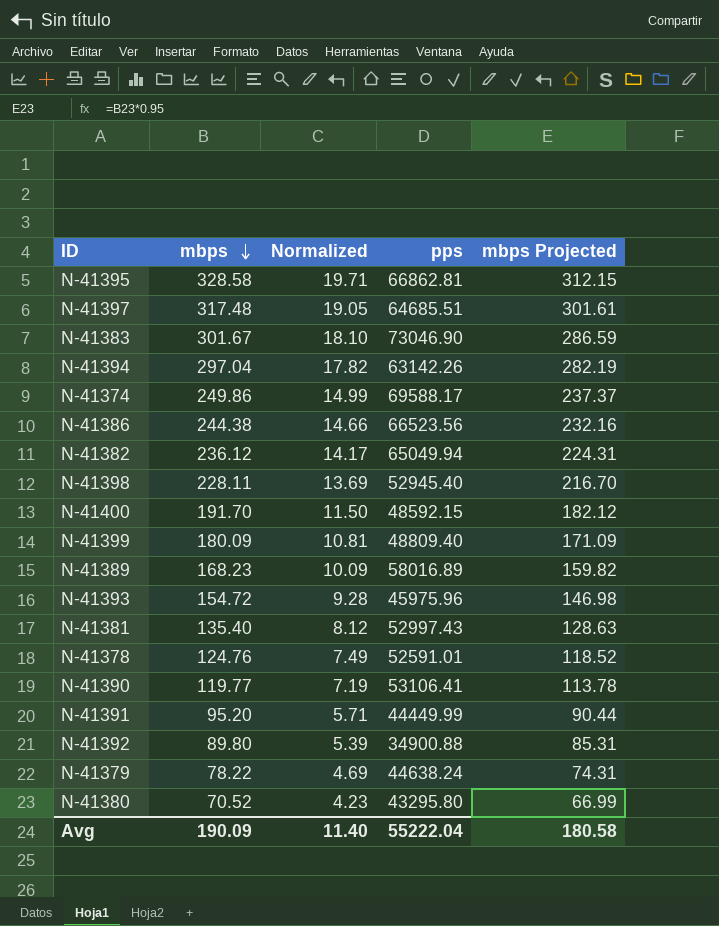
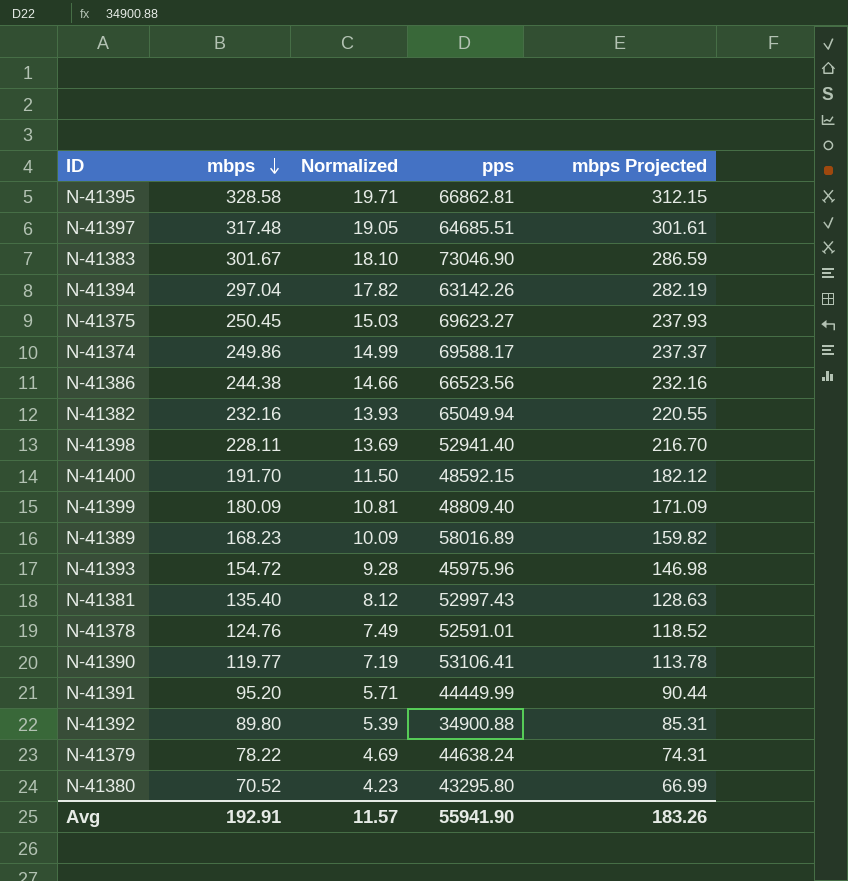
row N-41375: none -> 250.45 | 15.03 | 69623.27 | 237.93
N-41382 | mbps: 236.12 -> 232.16
N-41382 | Normalized: 14.17 -> 13.93
N-41382 | mbps Projected: 224.31 -> 220.55
N-41398 | pps: 52945.40 -> 52941.40
Avg | mbps: 190.09 -> 192.91
Avg | Normalized: 11.40 -> 11.57
Avg | pps: 55222.04 -> 55941.90
Avg | mbps Projected: 180.58 -> 183.26

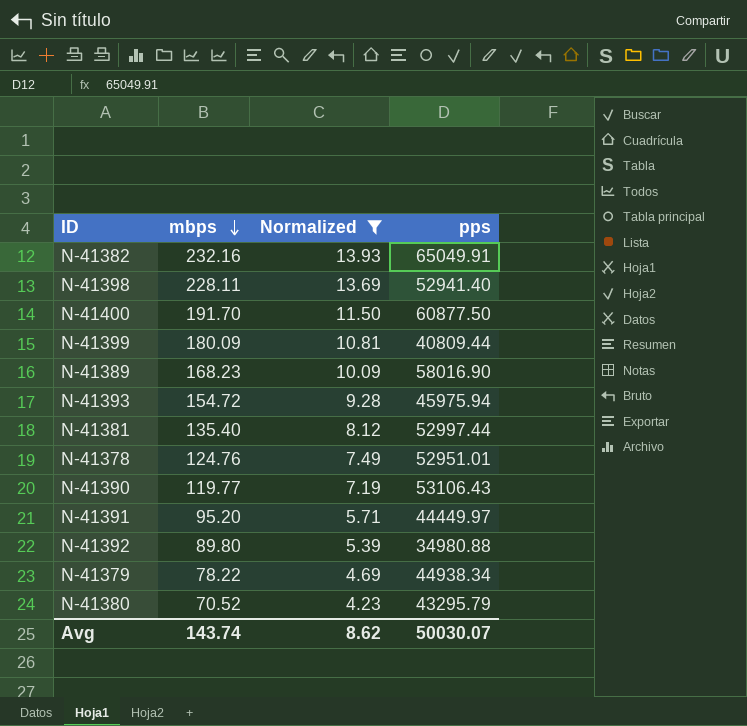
filter: none -> Normalized <= 13.93
column mbps Projected | formula: [mbps] * 0.95 -> none
N-41382 | pps: 65049.94 -> 65049.91
N-41400 | pps: 48592.15 -> 60877.50
N-41399 | pps: 48809.40 -> 40809.44
N-41389 | pps: 58016.89 -> 58016.90
N-41393 | pps: 45975.96 -> 45975.94
N-41381 | pps: 52997.43 -> 52997.44
N-41378 | pps: 52591.01 -> 52951.01
N-41390 | pps: 53106.41 -> 53106.43
N-41391 | pps: 44449.99 -> 44449.97
N-41392 | pps: 34900.88 -> 34980.88
N-41379 | pps: 44638.24 -> 44938.34
N-41380 | pps: 43295.80 -> 43295.79
Avg | mbps: 192.91 -> 143.74
Avg | Normalized: 11.57 -> 8.62
Avg | pps: 55941.90 -> 50030.07

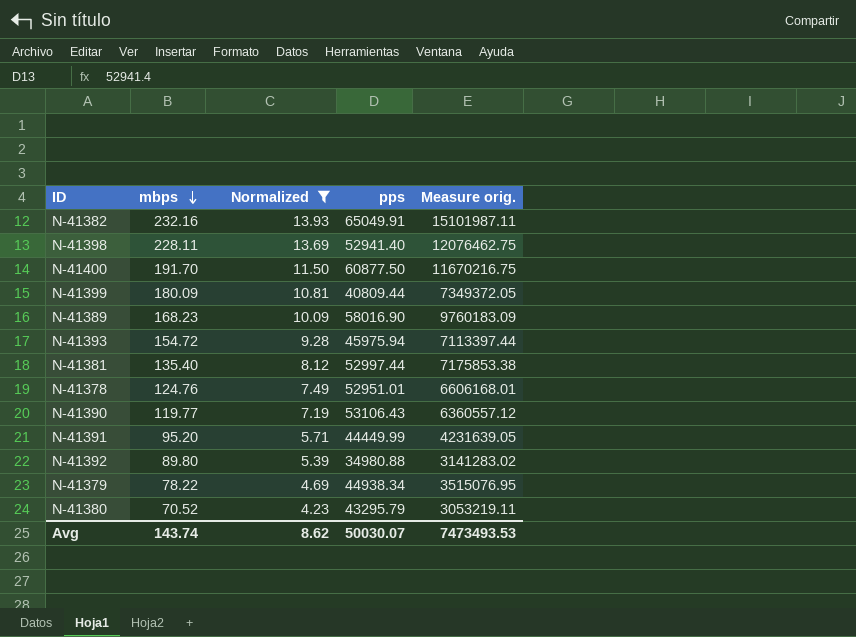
column Measure orig. | formula: none -> [mbps] * [pps]
N-41391 | pps: 44449.97 -> 44449.99

